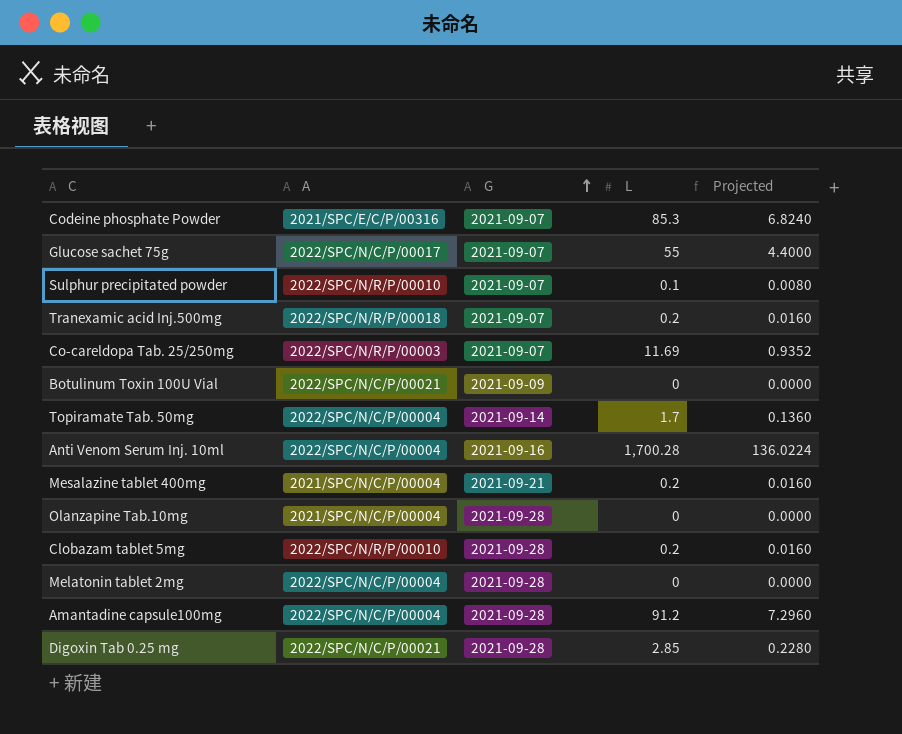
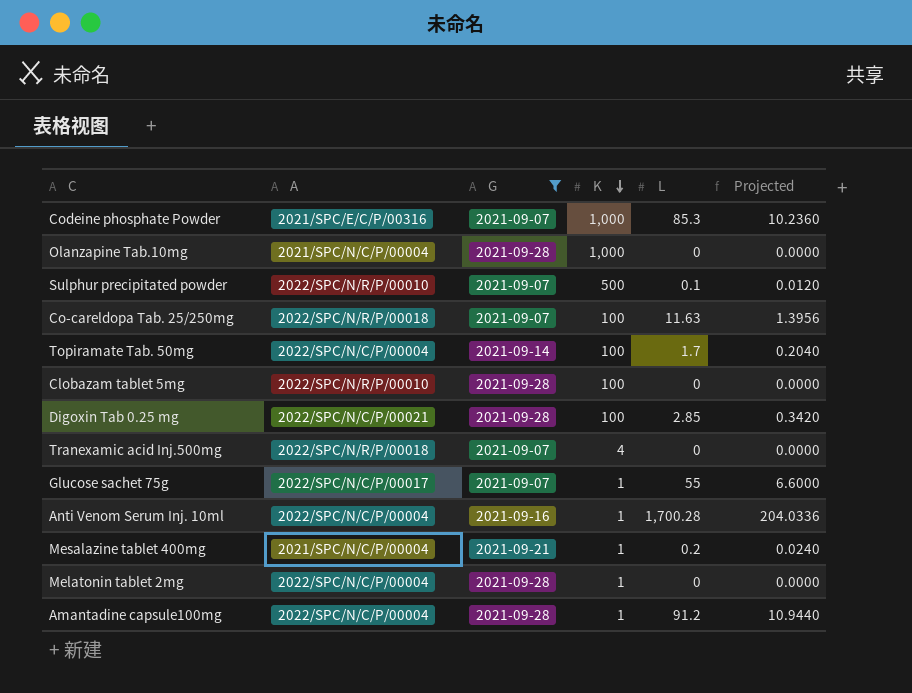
filter: none -> G != 2021-09-09
row order: G ascending -> K descending
column K | position: none -> 4
column Projected | formula: [L] * 0.08 -> [L] * 0.12
Co-careldopa Tab. 25/250mg | A: 2022/SPC/N/R/P/00003 -> 2022/SPC/N/R/P/00018
Co-careldopa Tab. 25/250mg | L: 11.69 -> 11.63
Clobazam tablet 5mg | L: 0.2 -> 0
Tranexamic acid Inj.500mg | L: 0.2 -> 0

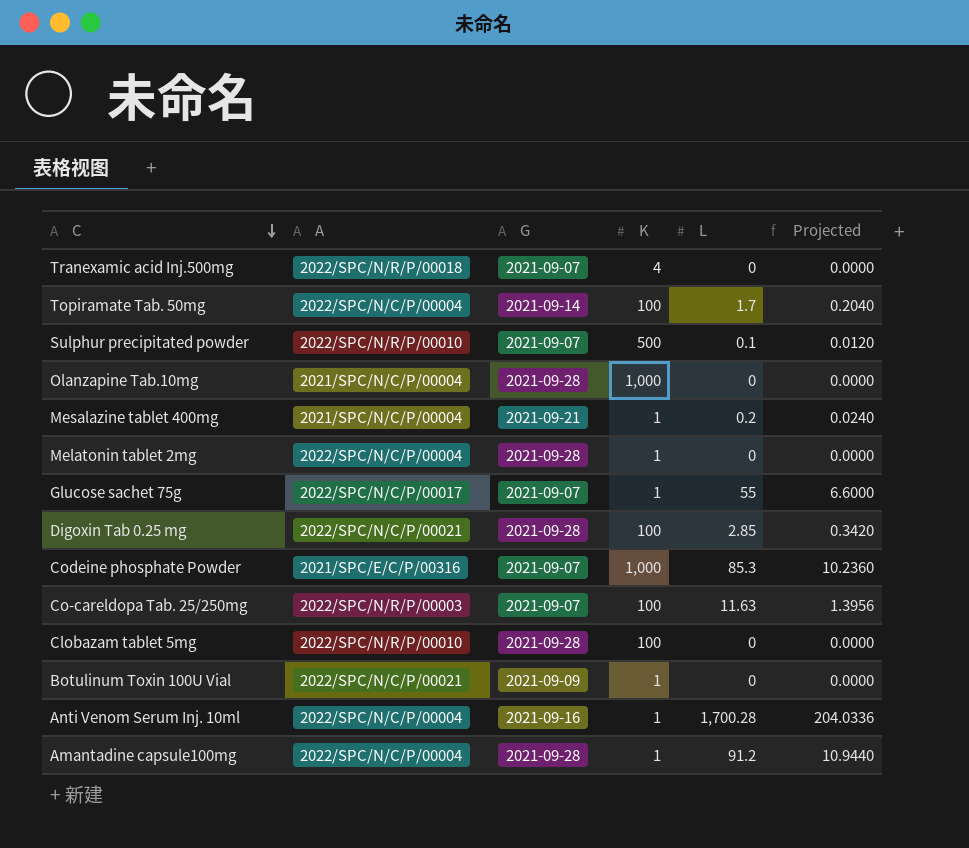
filter: G != 2021-09-09 -> none
row order: K descending -> C descending
Co-careldopa Tab. 25/250mg | A: 2022/SPC/N/R/P/00018 -> 2022/SPC/N/R/P/00003

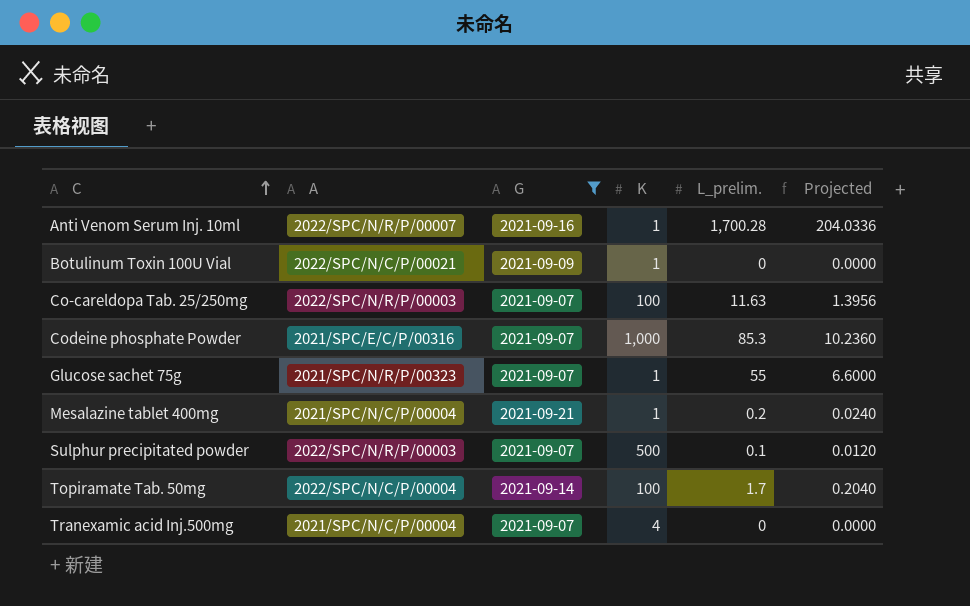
filter: none -> G != 2021-09-28
row order: C descending -> C ascending
column name: L -> L_prelim.
Anti Venom Serum Inj. 10ml | A: 2022/SPC/N/C/P/00004 -> 2022/SPC/N/R/P/00007
Glucose sachet 75g | A: 2022/SPC/N/C/P/00017 -> 2021/SPC/N/R/P/00323
Sulphur precipitated powder | A: 2022/SPC/N/R/P/00010 -> 2022/SPC/N/R/P/00003
Tranexamic acid Inj.500mg | A: 2022/SPC/N/R/P/00018 -> 2021/SPC/N/C/P/00004

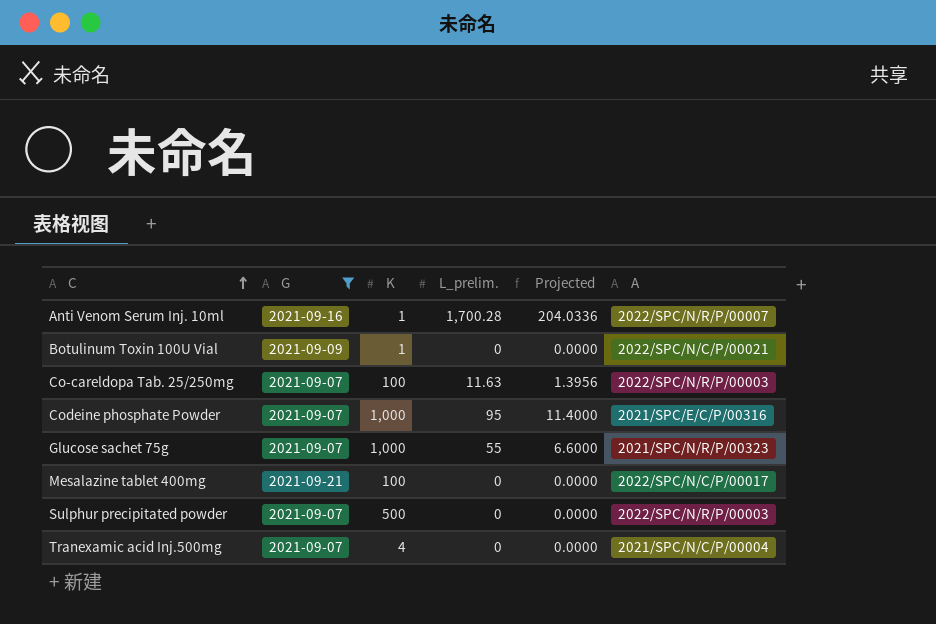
column A | position: 2 -> 6
row Topiramate Tab. 50mg: 2022/SPC/N/C/P/00004 | 2021-09-14 | 100 | 1.7 | 0.2040 -> none
Codeine phosphate Powder | L_prelim.: 85.3 -> 95
Codeine phosphate Powder | Projected: 10.2360 -> 11.4000
Glucose sachet 75g | K: 1 -> 1,000
Mesalazine tablet 400mg | K: 1 -> 100
Mesalazine tablet 400mg | L_prelim.: 0.2 -> 0
Mesalazine tablet 400mg | Projected: 0.0240 -> 0.0000
Mesalazine tablet 400mg | A: 2021/SPC/N/C/P/00004 -> 2022/SPC/N/C/P/00017
Sulphur precipitated powder | L_prelim.: 0.1 -> 0
Sulphur precipitated powder | Projected: 0.0120 -> 0.0000

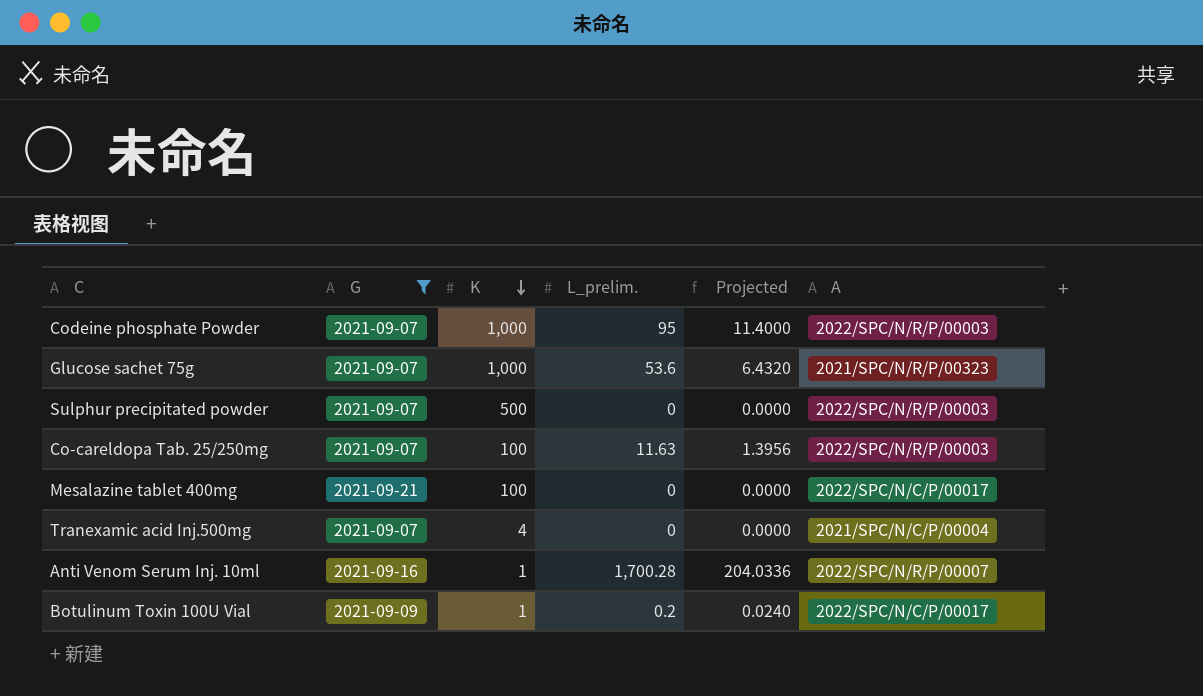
row order: C ascending -> K descending
Codeine phosphate Powder | A: 2021/SPC/E/C/P/00316 -> 2022/SPC/N/R/P/00003
Glucose sachet 75g | L_prelim.: 55 -> 53.6
Glucose sachet 75g | Projected: 6.6000 -> 6.4320
Botulinum Toxin 100U Vial | L_prelim.: 0 -> 0.2
Botulinum Toxin 100U Vial | Projected: 0.0000 -> 0.0240
Botulinum Toxin 100U Vial | A: 2022/SPC/N/C/P/00021 -> 2022/SPC/N/C/P/00017

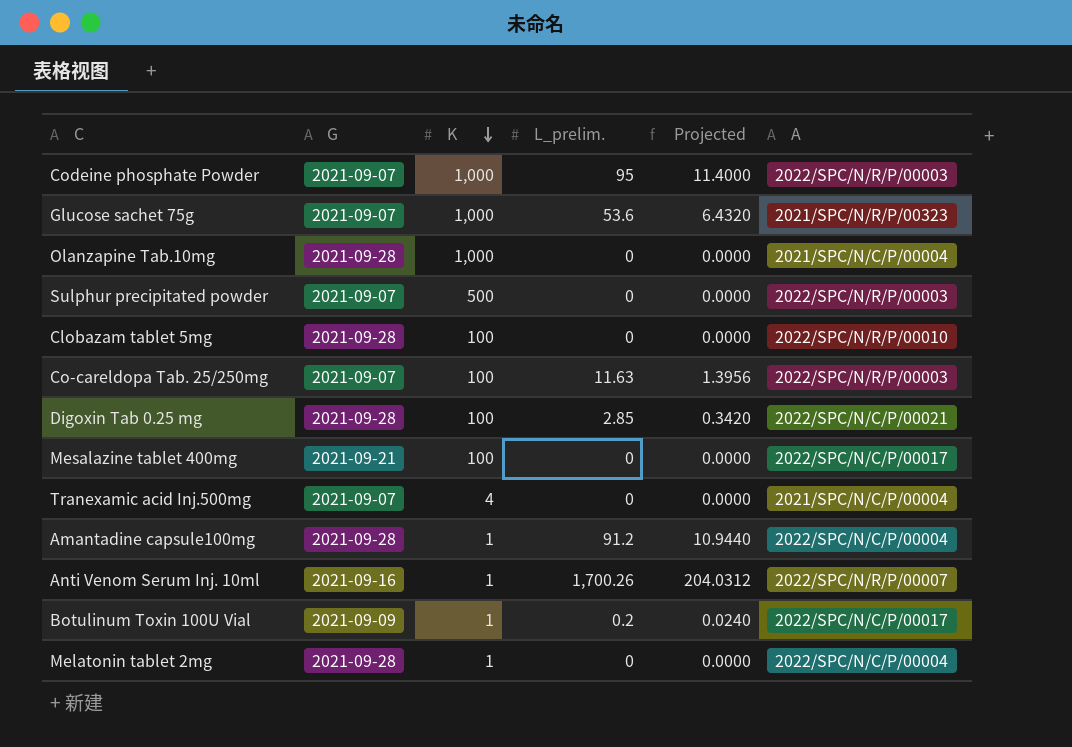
filter: G != 2021-09-28 -> none
Anti Venom Serum Inj. 10ml | L_prelim.: 1,700.28 -> 1,700.26
Anti Venom Serum Inj. 10ml | Projected: 204.0336 -> 204.0312

